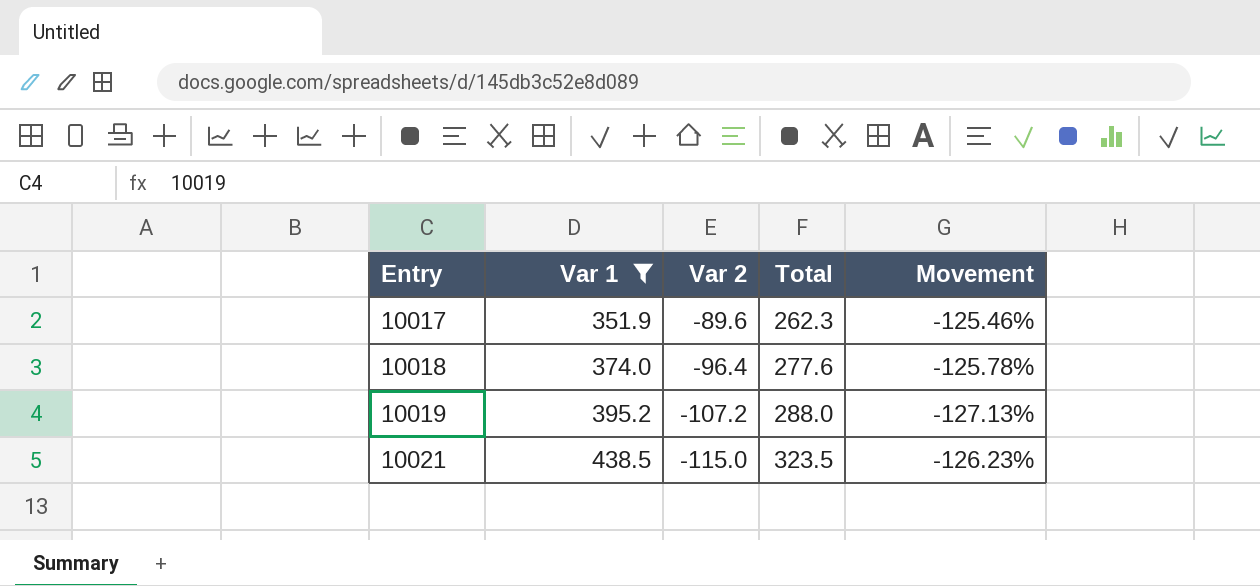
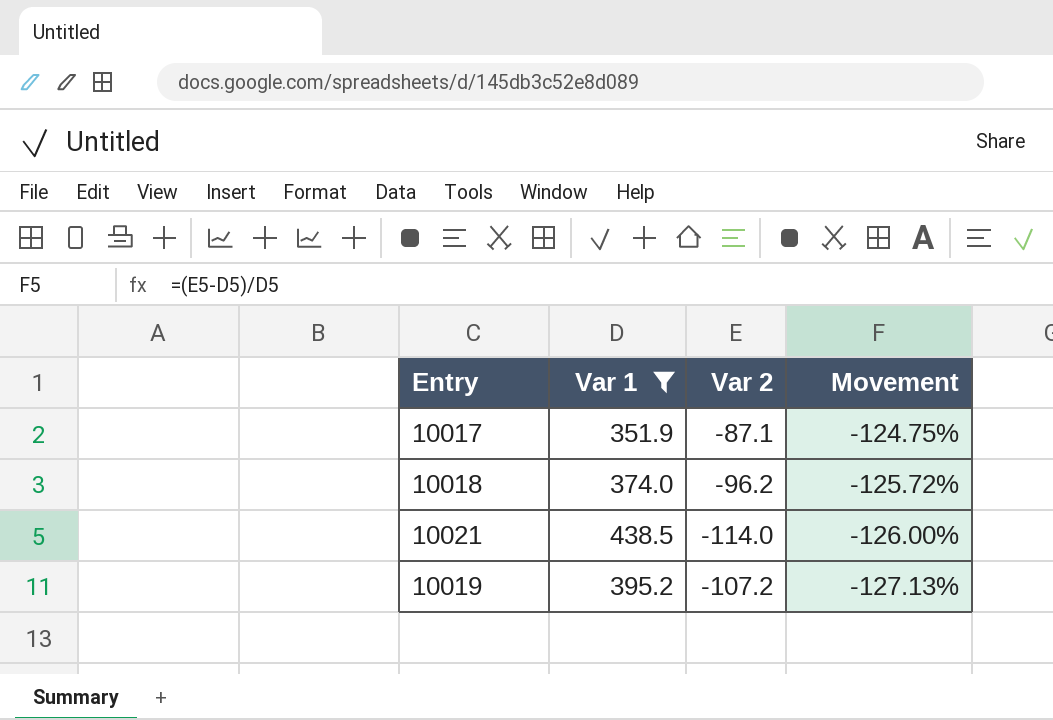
row order: Entry ascending -> Movement descending
column Total | formula: [Var 1] + [Var 2] -> none
10017 | Var 2: -89.6 -> -87.1
10017 | Movement: -125.46% -> -124.75%
10018 | Var 2: -96.4 -> -96.2
10018 | Movement: -125.78% -> -125.72%
10021 | Var 2: -115.0 -> -114.0
10021 | Movement: -126.23% -> -126.00%

